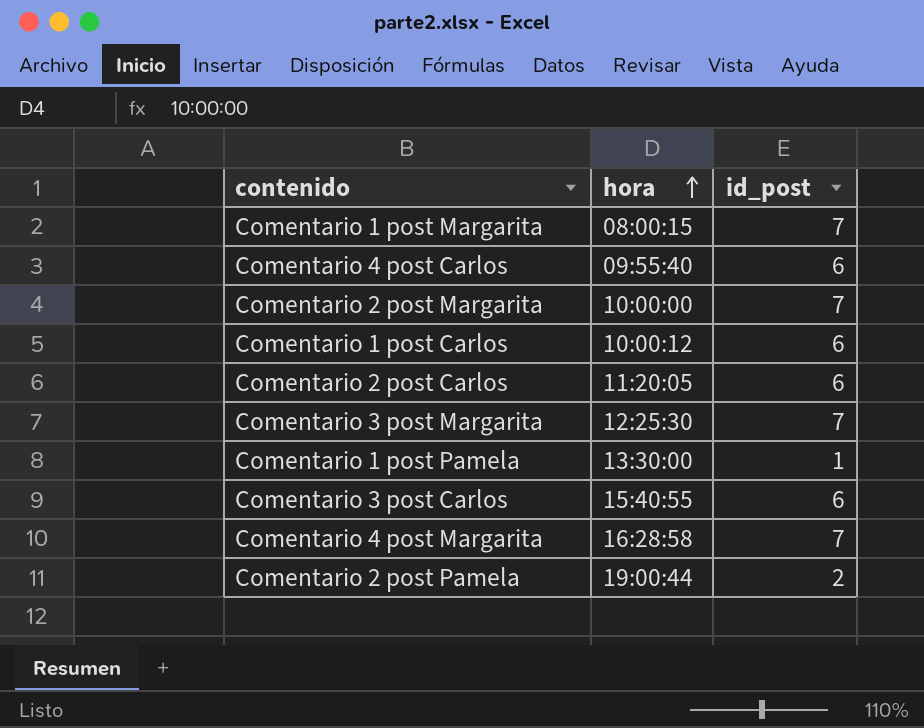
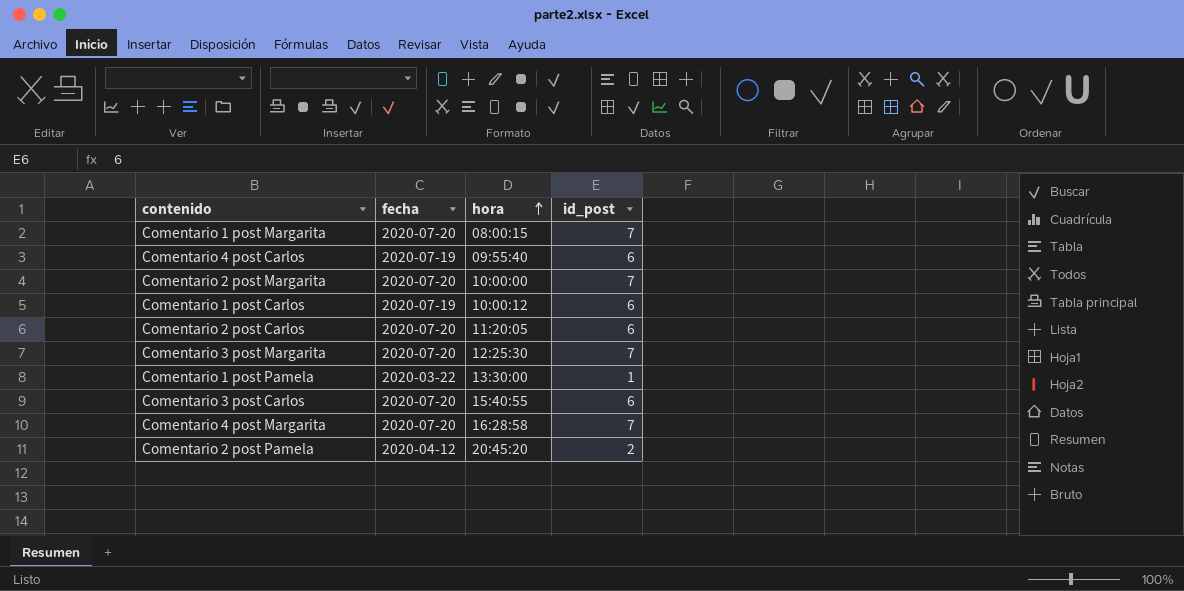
column fecha | position: none -> 2
Comentario 2 post Pamela | hora: 19:00:44 -> 20:45:20

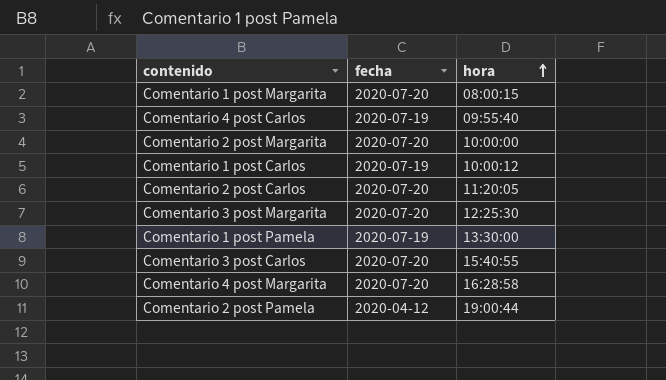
column id_post | position: 4 -> none
Comentario 1 post Pamela | fecha: 2020-03-22 -> 2020-07-19
Comentario 2 post Pamela | hora: 20:45:20 -> 19:00:44

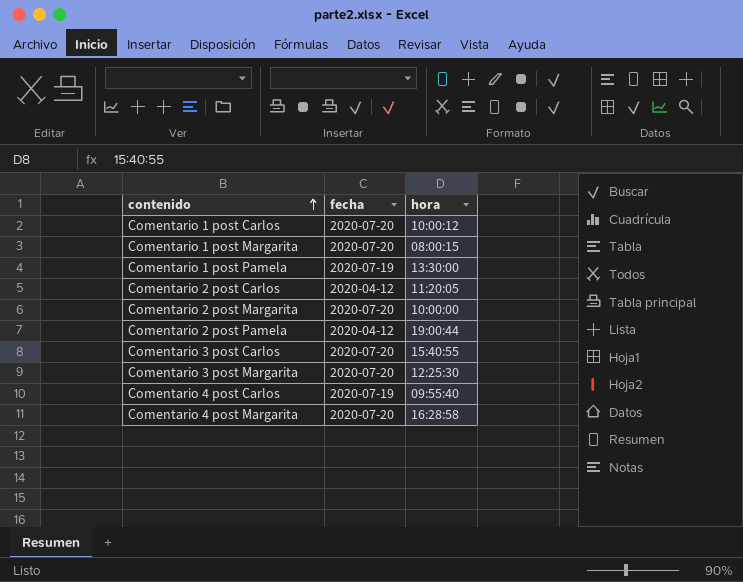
row order: hora ascending -> contenido ascending
Comentario 1 post Carlos | fecha: 2020-07-19 -> 2020-07-20
Comentario 2 post Carlos | fecha: 2020-07-20 -> 2020-04-12

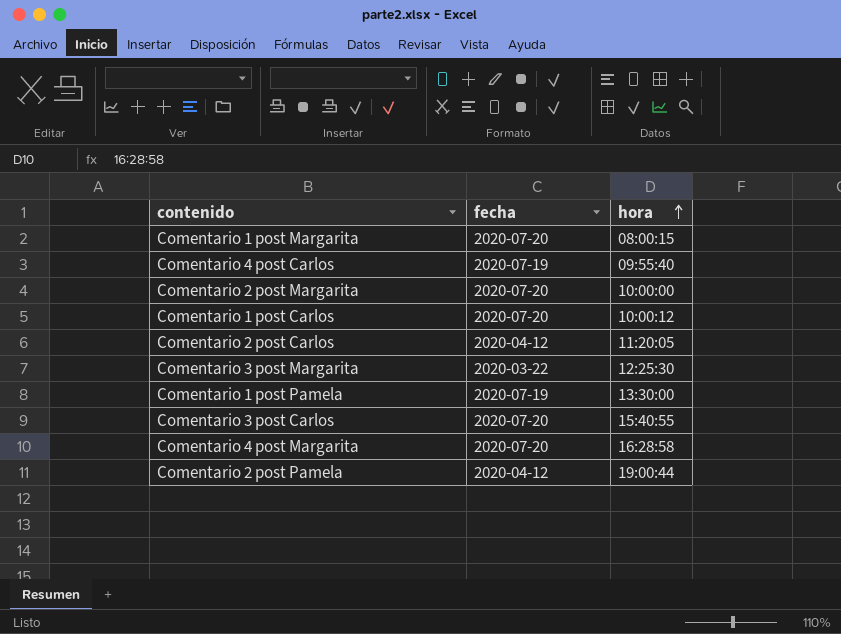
row order: contenido ascending -> hora ascending
Comentario 3 post Margarita | fecha: 2020-07-20 -> 2020-03-22

